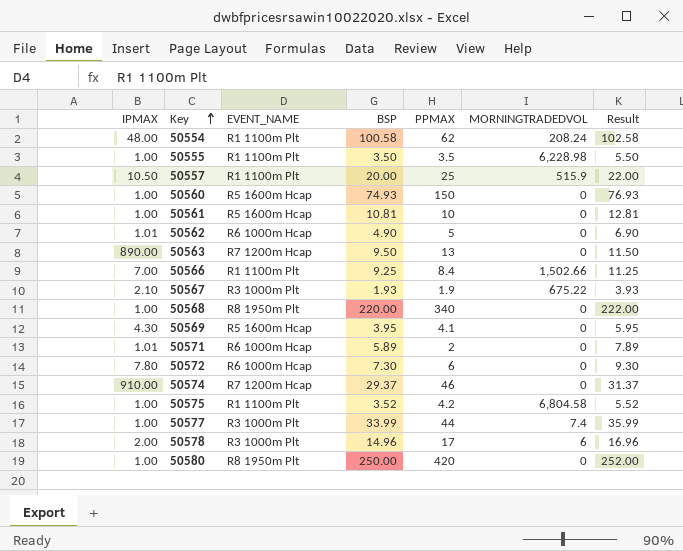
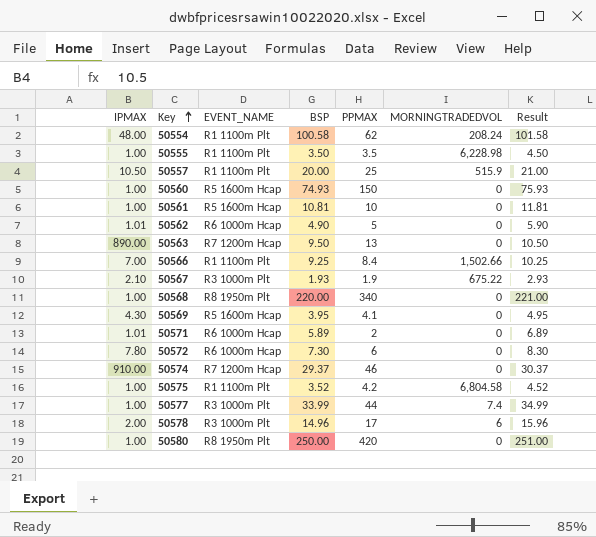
column Result | formula: [BSP] + 2 -> [BSP] + 1

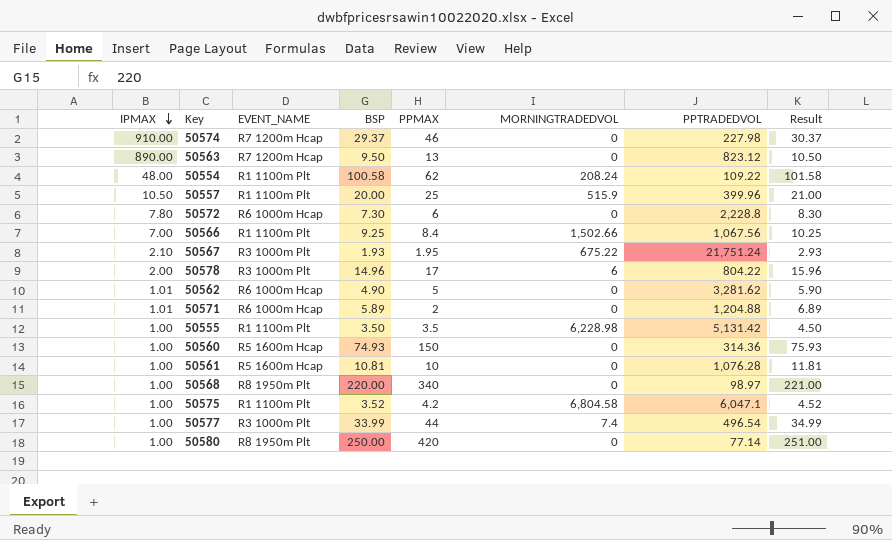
row order: Key ascending -> IPMAX descending
column PPTRADEDVOL | position: none -> 7
row 50569: 4.30 | R5 1600m Hcap | 3.95 | 4.1 | 0 | 4.95 -> none
50567 | PPMAX: 1.9 -> 1.95

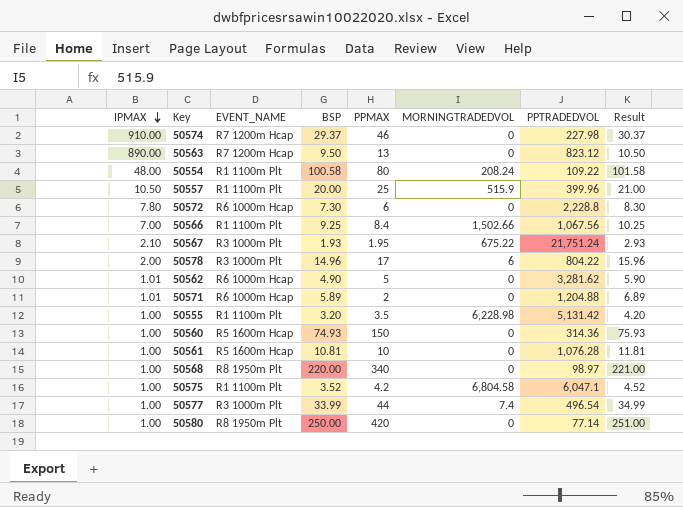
50554 | PPMAX: 62 -> 80
50555 | BSP: 3.50 -> 3.20
50555 | Result: 4.50 -> 4.20

